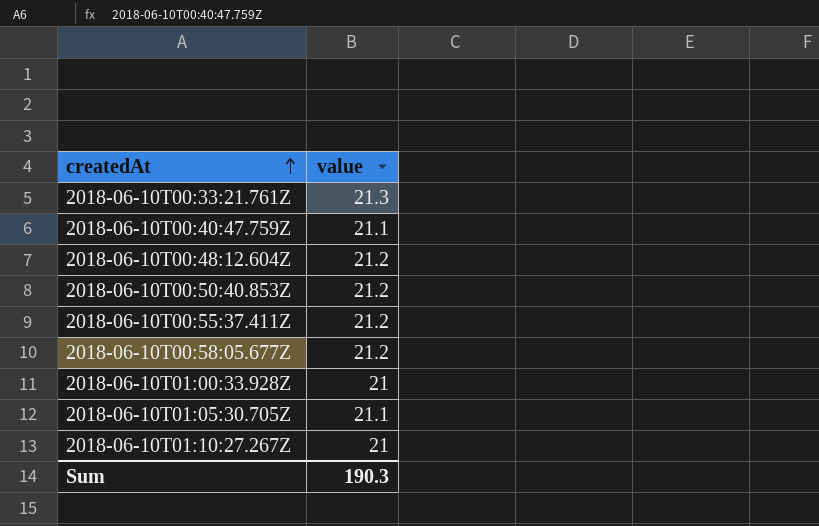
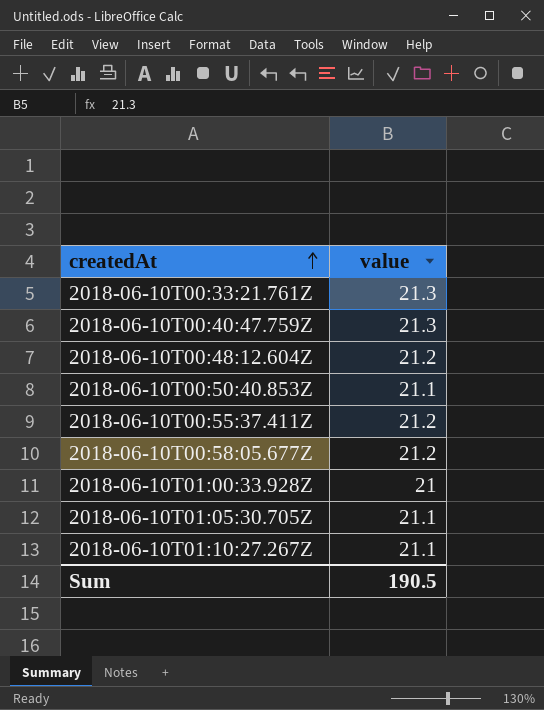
2018-06-10T00:40:47.759Z | value: 21.1 -> 21.3
2018-06-10T00:50:40.853Z | value: 21.2 -> 21.1
2018-06-10T01:10:27.267Z | value: 21 -> 21.1
Sum | value: 190.3 -> 190.5

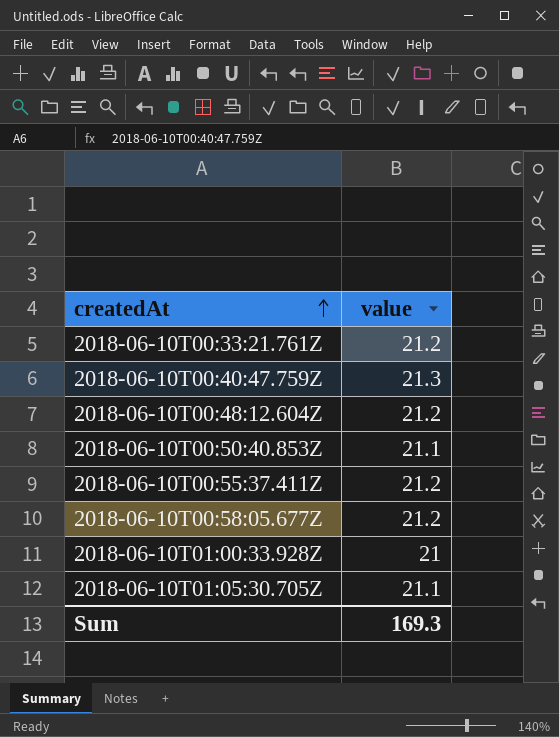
row 2018-06-10T01:10:27.267Z: 21.1 -> none
2018-06-10T00:33:21.761Z | value: 21.3 -> 21.2
Sum | value: 190.5 -> 169.3

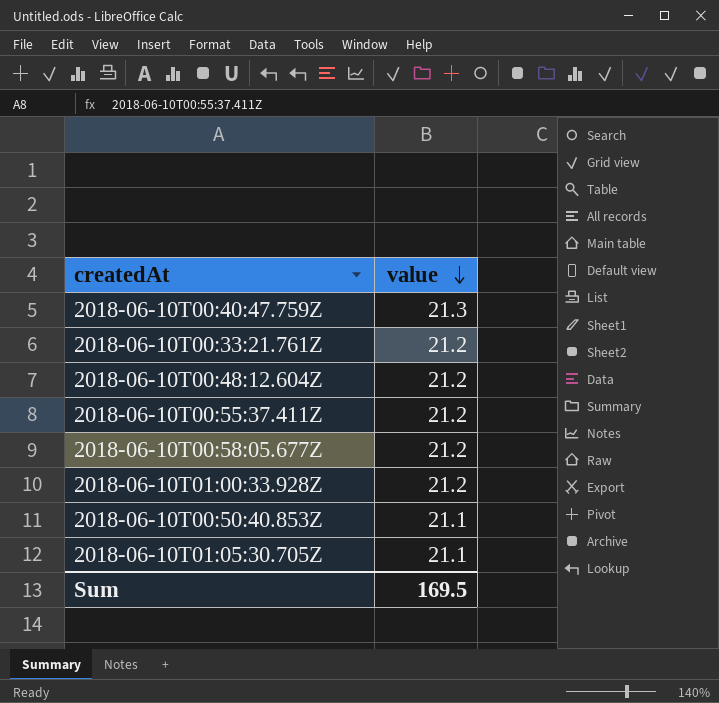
row order: createdAt ascending -> value descending
2018-06-10T01:00:33.928Z | value: 21 -> 21.2
Sum | value: 169.3 -> 169.5

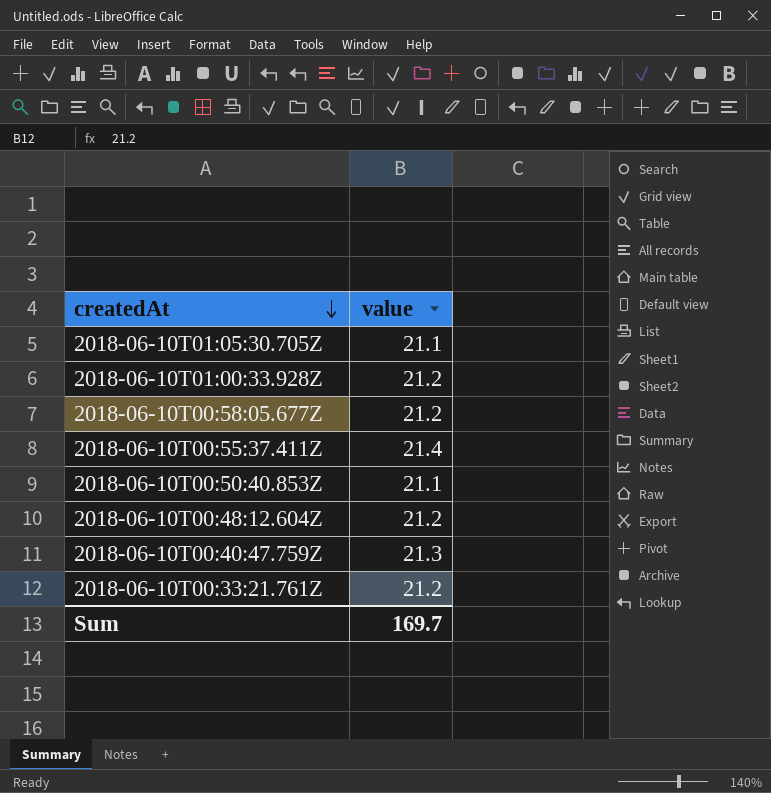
row order: value descending -> createdAt descending
2018-06-10T00:55:37.411Z | value: 21.2 -> 21.4
Sum | value: 169.5 -> 169.7

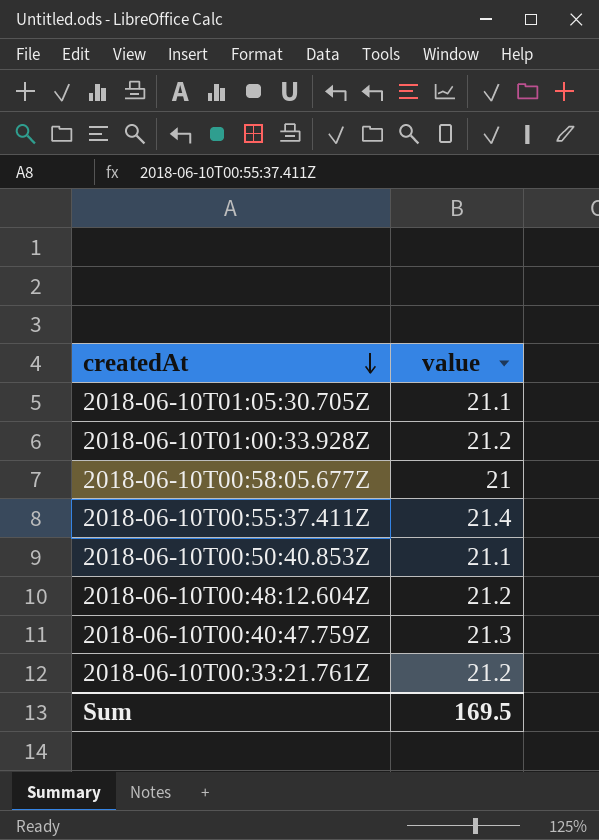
2018-06-10T00:58:05.677Z | value: 21.2 -> 21
Sum | value: 169.7 -> 169.5

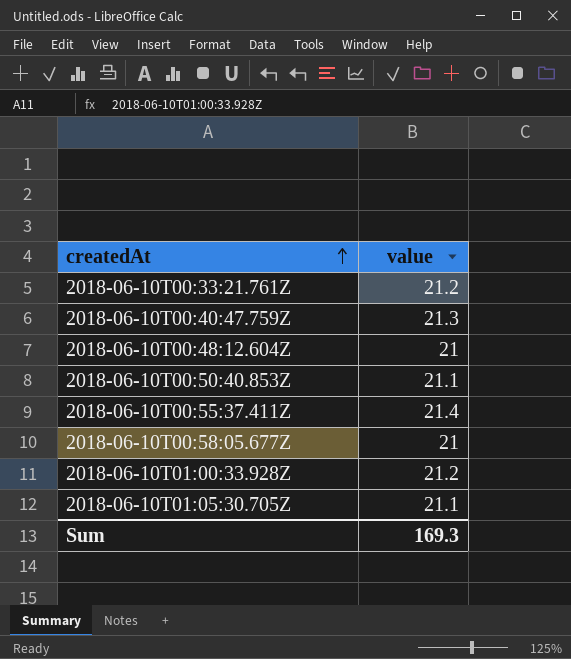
row order: createdAt descending -> createdAt ascending
2018-06-10T00:48:12.604Z | value: 21.2 -> 21
Sum | value: 169.5 -> 169.3

